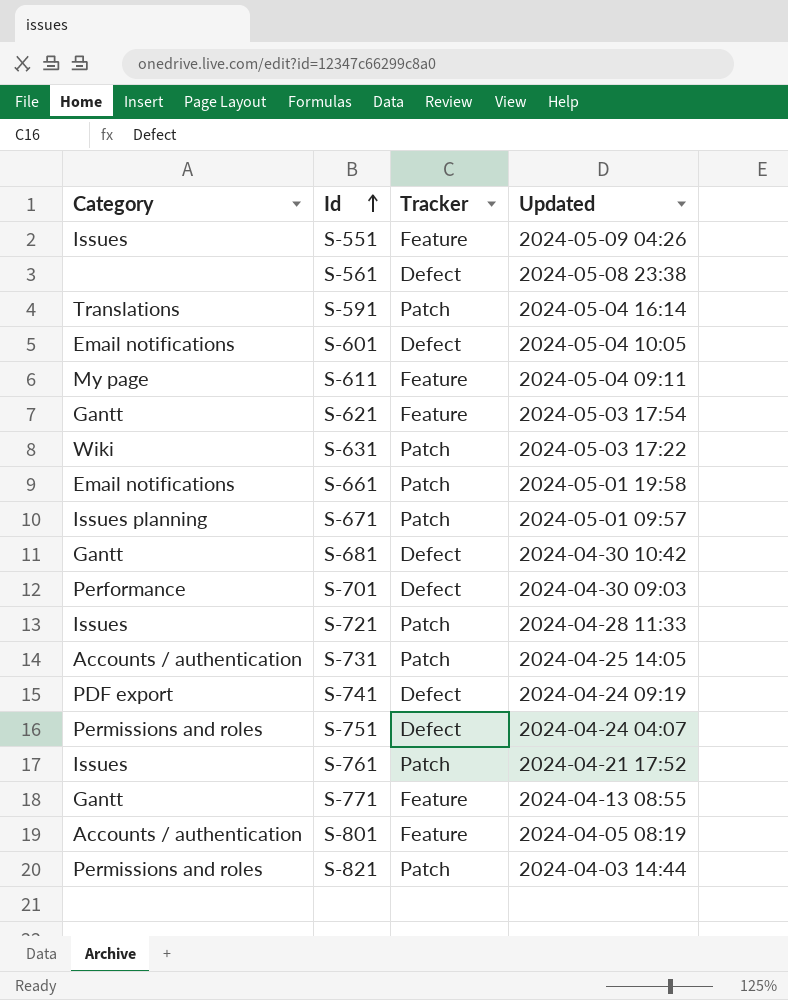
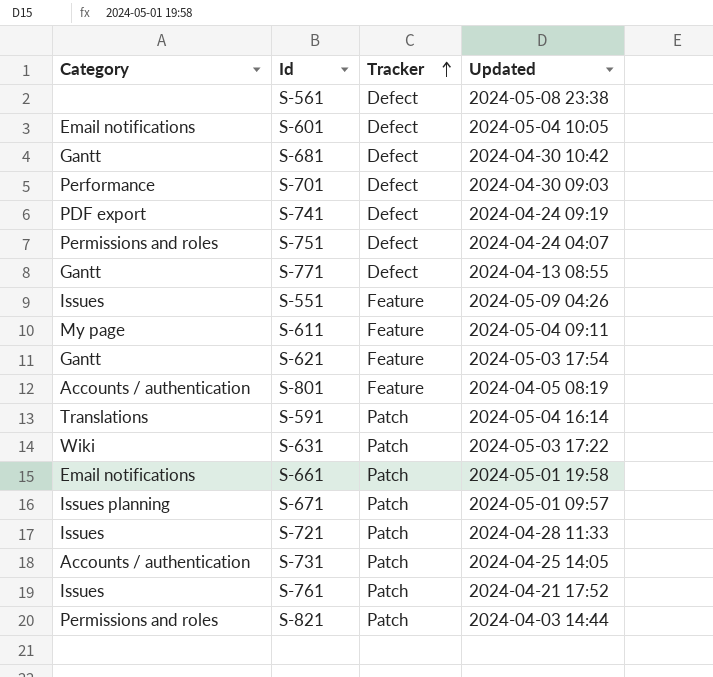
row order: Id ascending -> Tracker ascending
S-771 | Tracker: Feature -> Defect

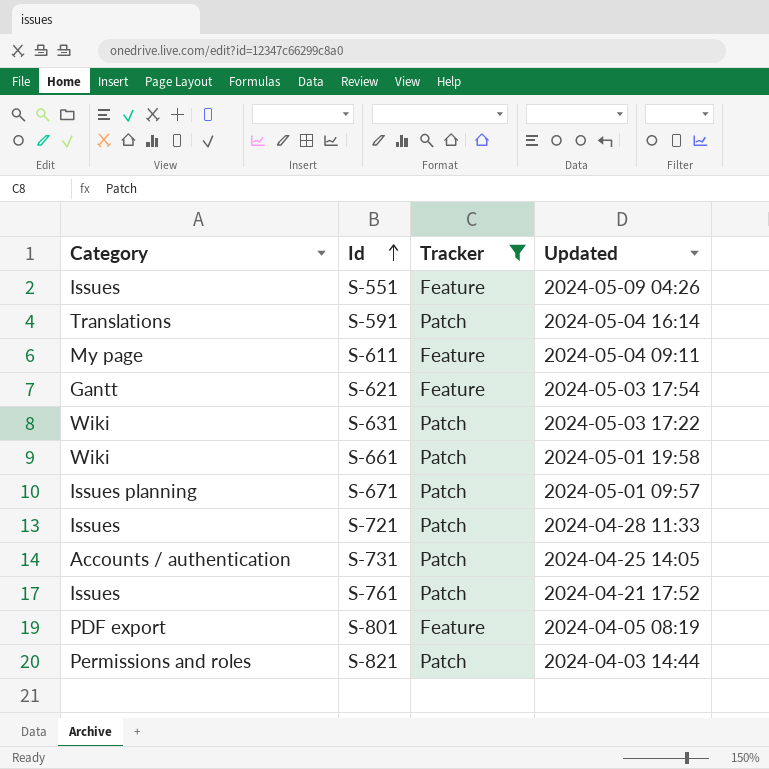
filter: none -> Tracker != Defect
row order: Tracker ascending -> Id ascending
S-661 | Category: Email notifications -> Wiki
S-801 | Category: Accounts / authentication -> PDF export

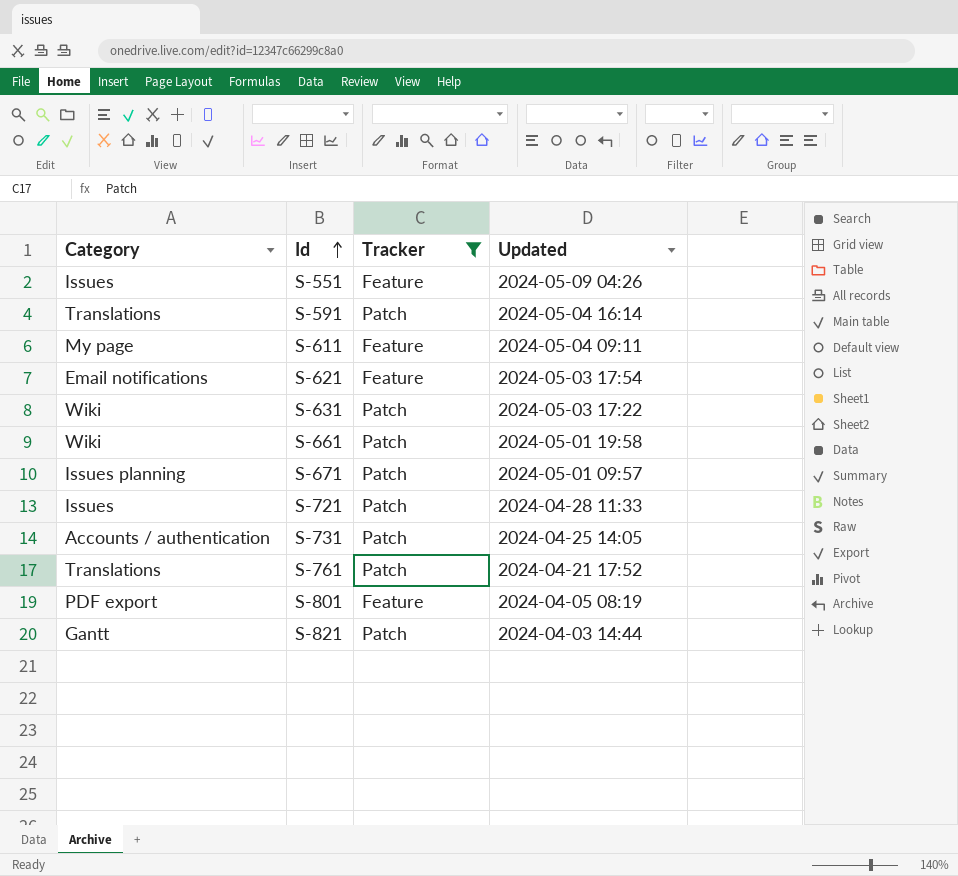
S-621 | Category: Gantt -> Email notifications
S-761 | Category: Issues -> Translations
S-821 | Category: Permissions and roles -> Gantt

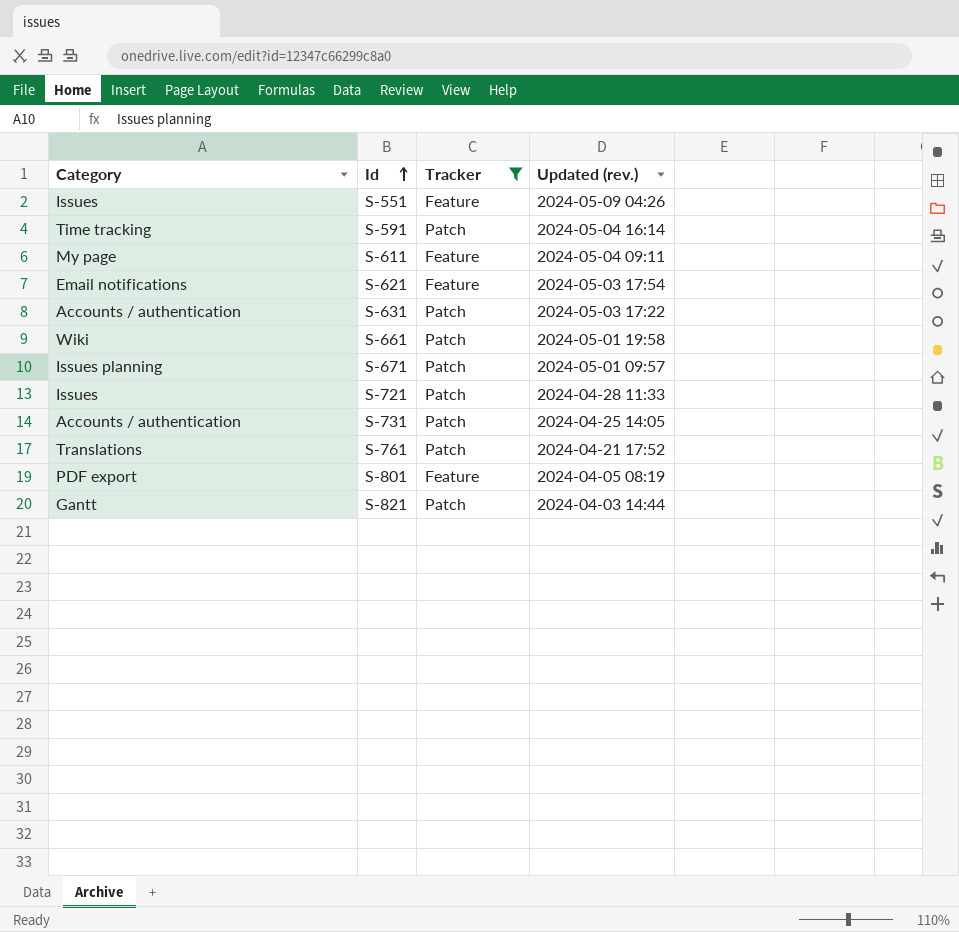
column name: Updated -> Updated (rev.)
S-591 | Category: Translations -> Time tracking
S-631 | Category: Wiki -> Accounts / authentication

